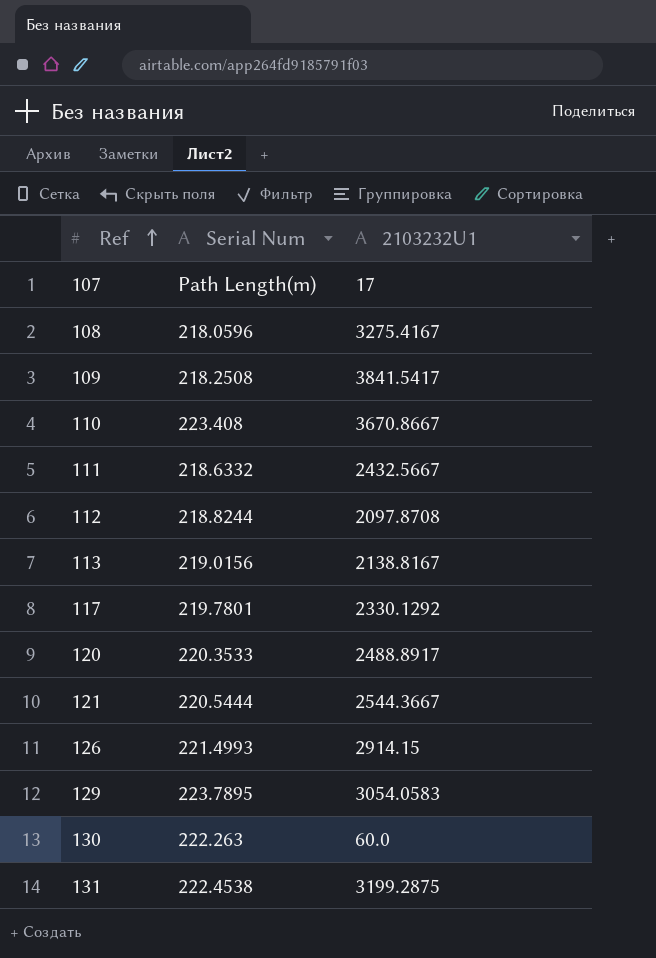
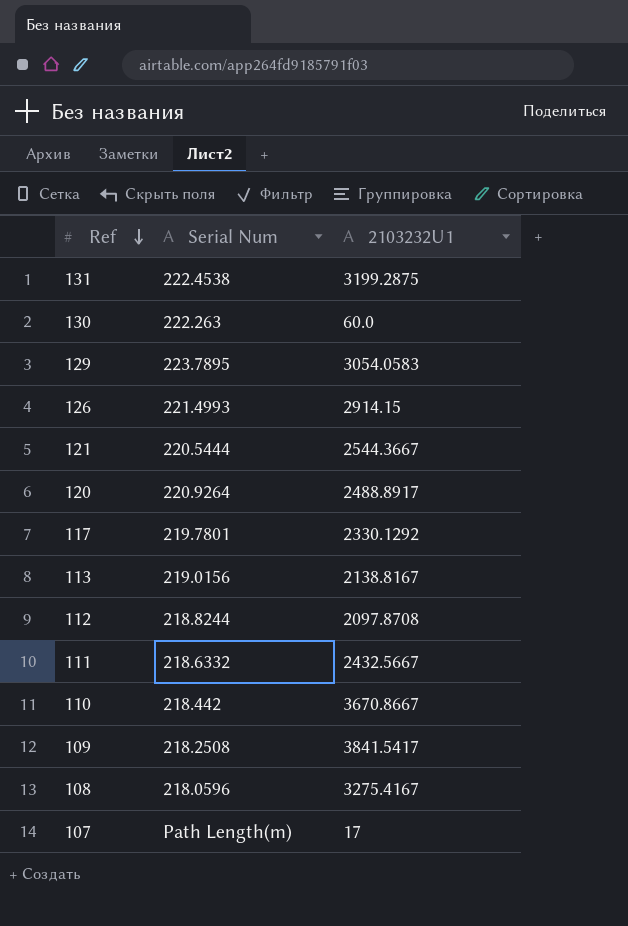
row order: Ref ascending -> Ref descending
120 | Serial Num: 220.3533 -> 220.9264
110 | Serial Num: 223.408 -> 218.442

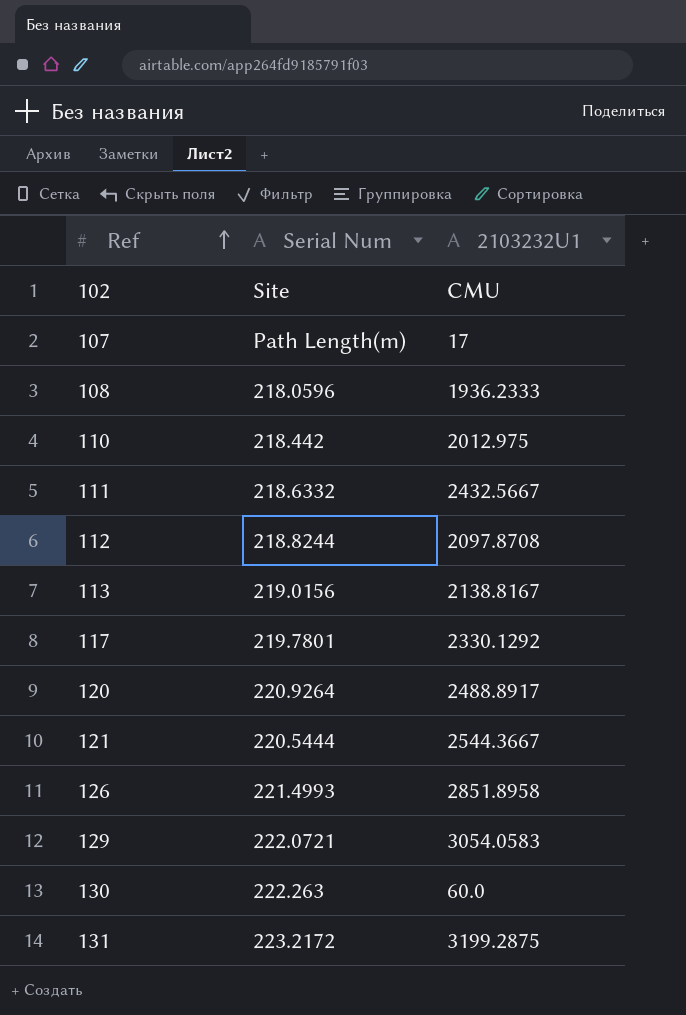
row order: Ref descending -> Ref ascending
row 109: 218.2508 | 3841.5417 -> none
row 102: none -> Site | CMU
108 | 2103232U1: 3275.4167 -> 1936.2333
110 | 2103232U1: 3670.8667 -> 2012.975
126 | 2103232U1: 2914.15 -> 2851.8958
129 | Serial Num: 223.7895 -> 222.0721
131 | Serial Num: 222.4538 -> 223.2172

